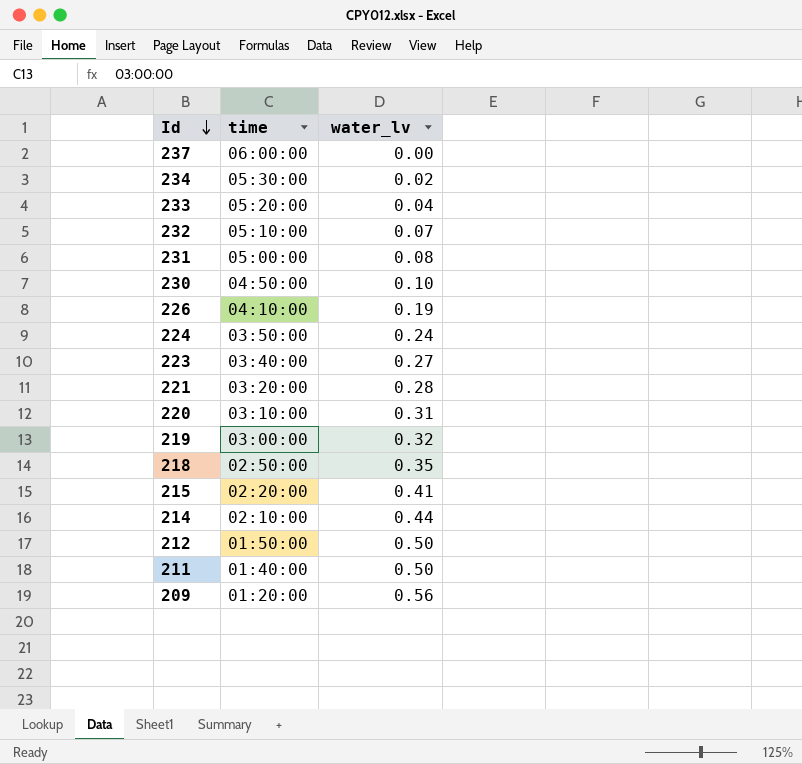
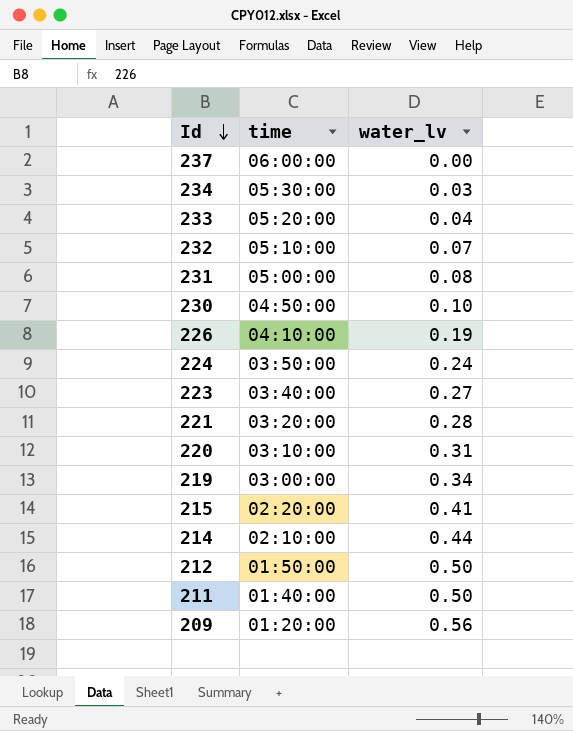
row 218: 02:50:00 | 0.35 -> none
234 | water_lv: 0.02 -> 0.03
219 | water_lv: 0.32 -> 0.34

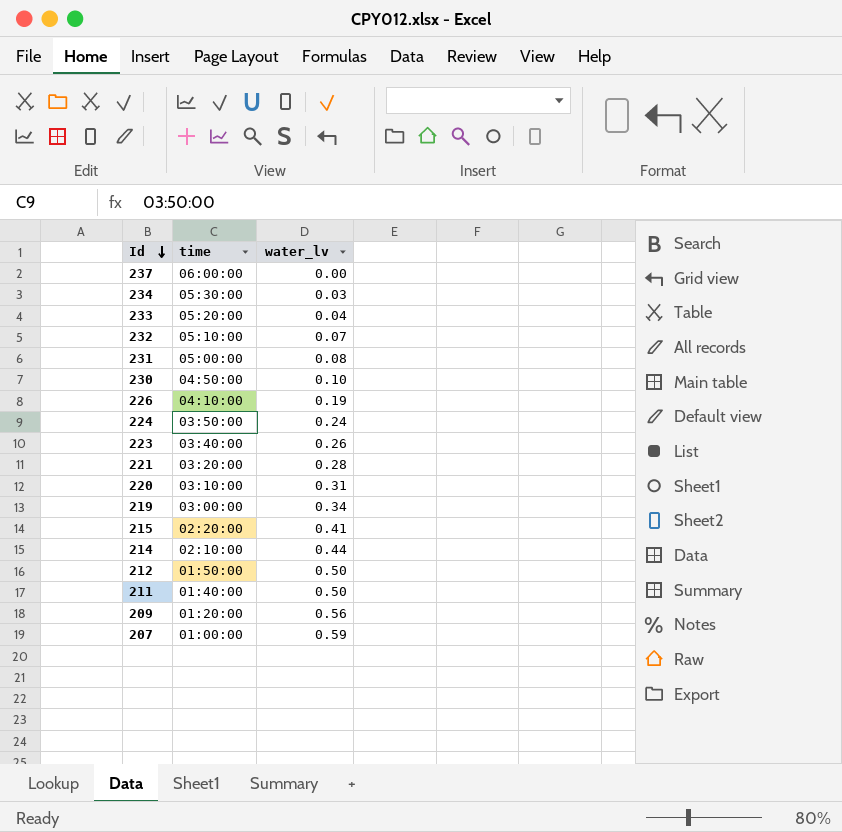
223 | water_lv: 0.27 -> 0.26
row 207: none -> 01:00:00 | 0.59

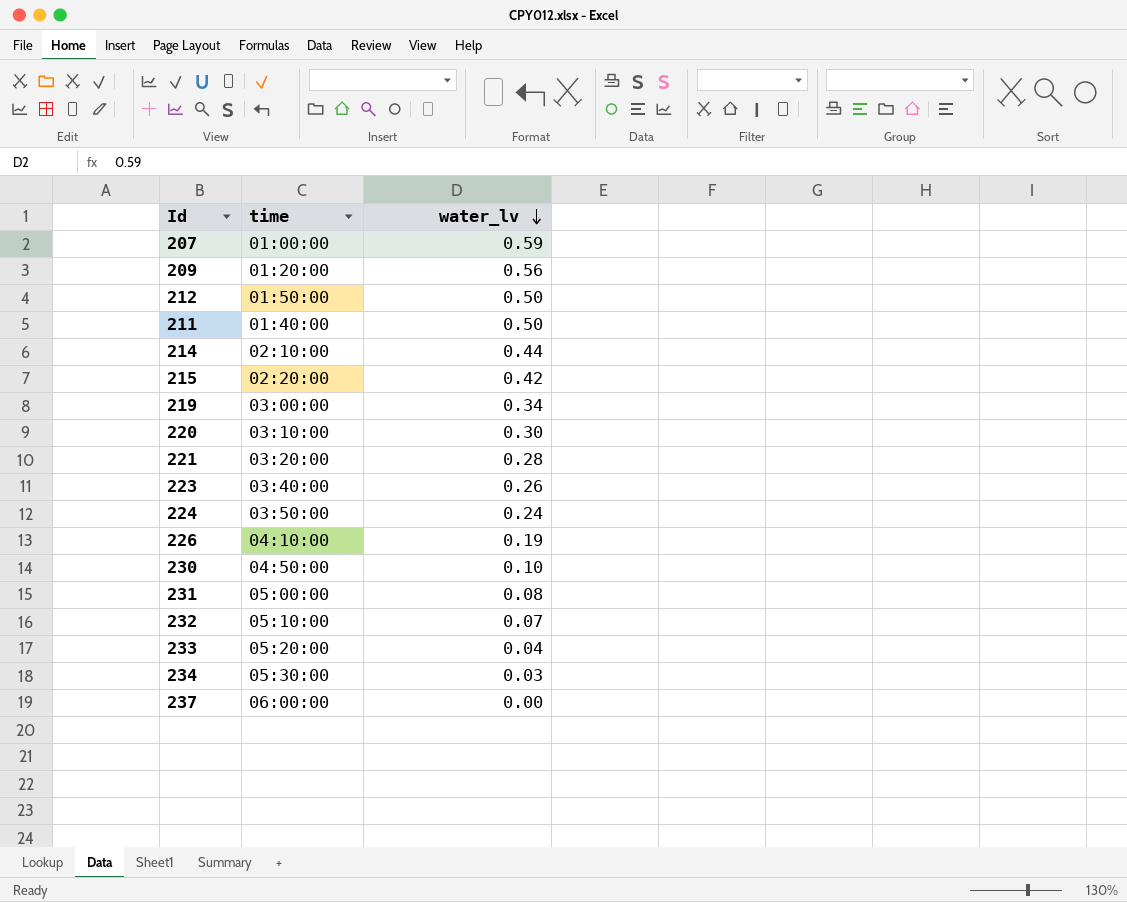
row order: Id descending -> water_lv descending
215 | water_lv: 0.41 -> 0.42
220 | water_lv: 0.31 -> 0.30

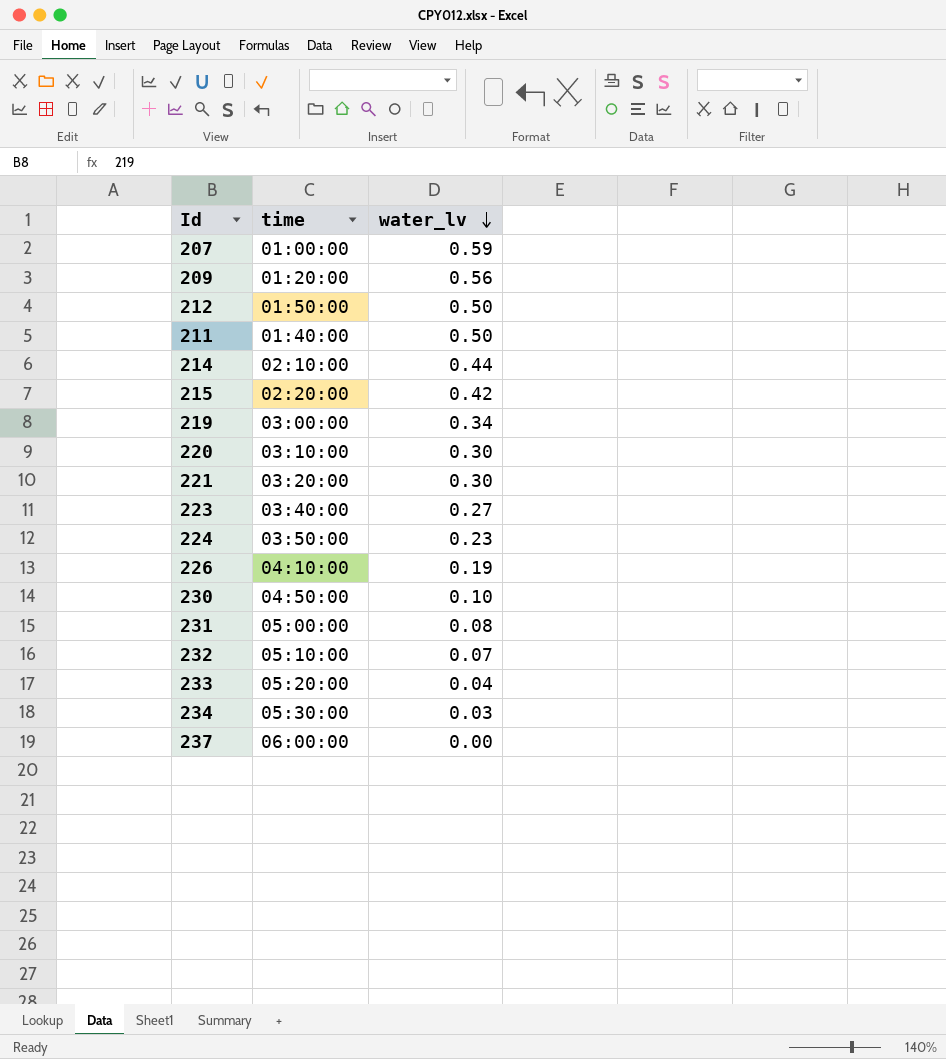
221 | water_lv: 0.28 -> 0.30
223 | water_lv: 0.26 -> 0.27
224 | water_lv: 0.24 -> 0.23

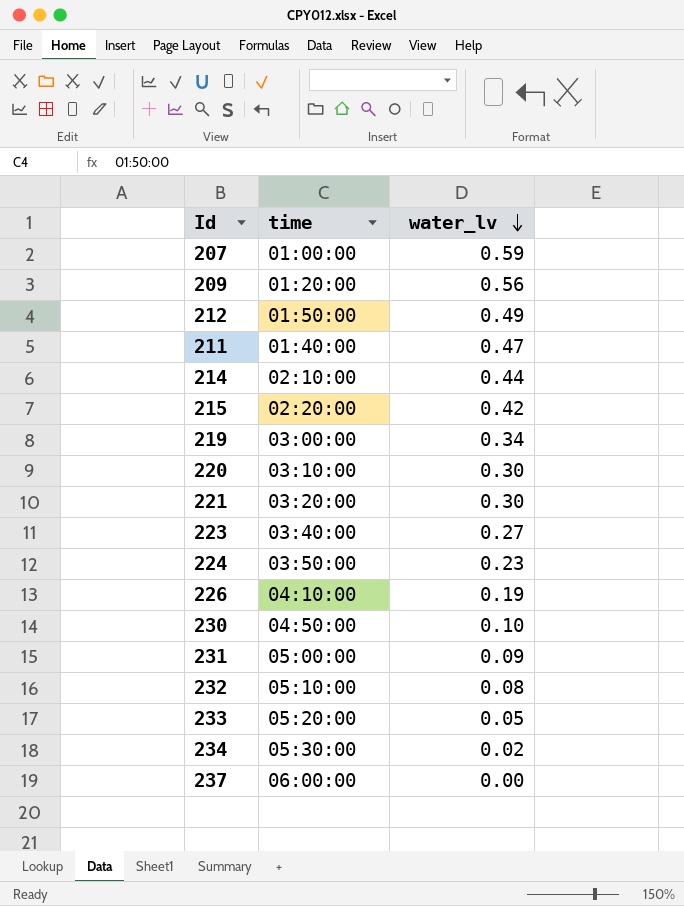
212 | water_lv: 0.50 -> 0.49
211 | water_lv: 0.50 -> 0.47
231 | water_lv: 0.08 -> 0.09
232 | water_lv: 0.07 -> 0.08
233 | water_lv: 0.04 -> 0.05
234 | water_lv: 0.03 -> 0.02

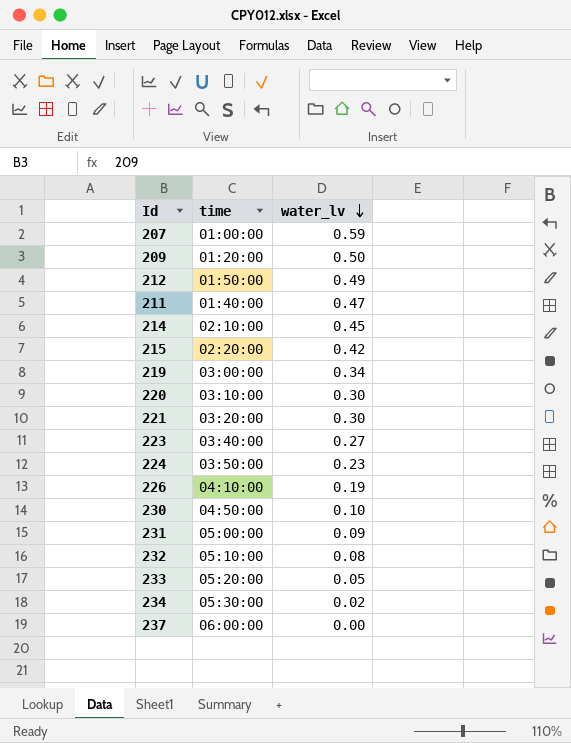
209 | water_lv: 0.56 -> 0.50
214 | water_lv: 0.44 -> 0.45

